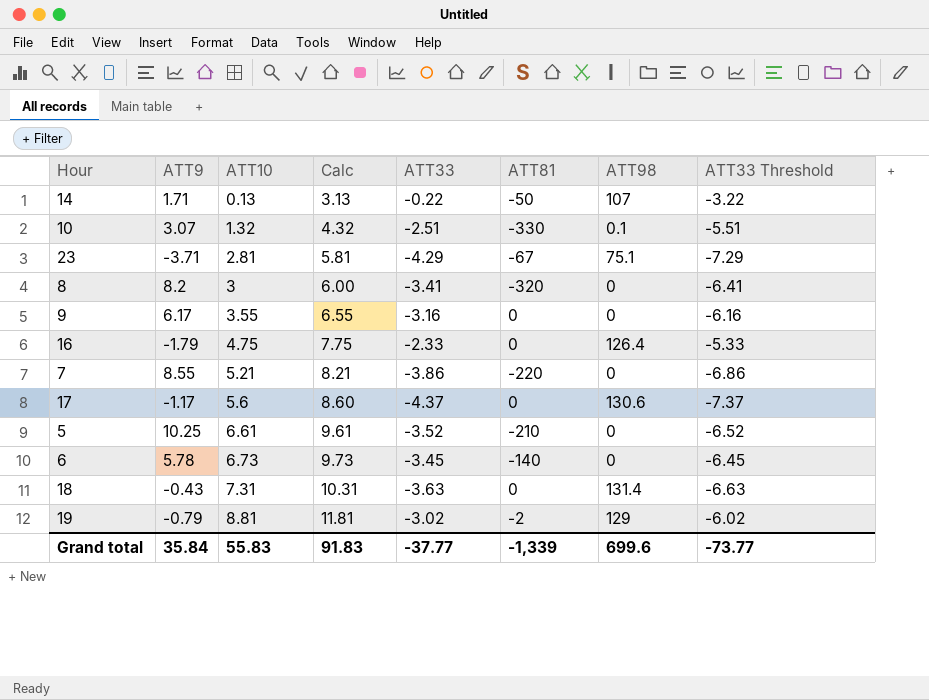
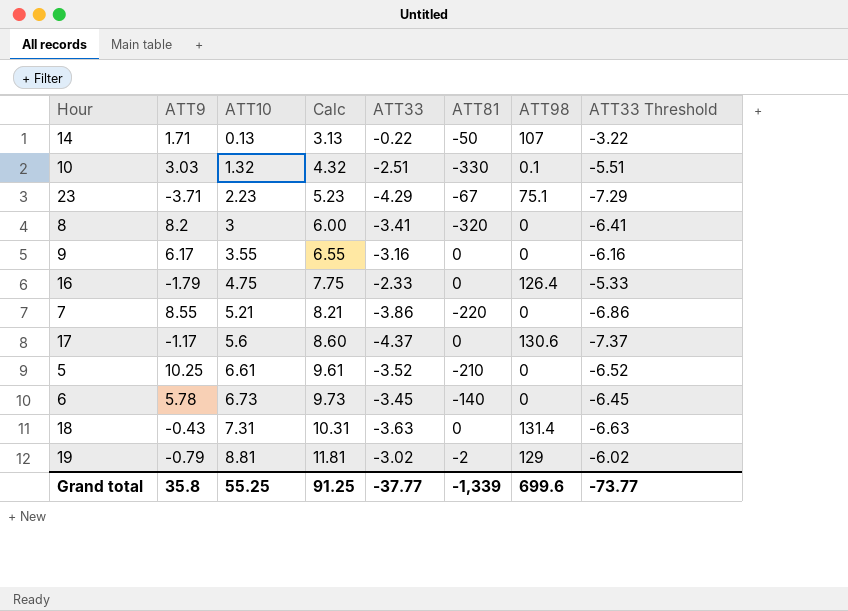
10 | ATT9: 3.07 -> 3.03
23 | ATT10: 2.81 -> 2.23
23 | Calc: 5.81 -> 5.23
Grand total | ATT9: 35.84 -> 35.8
Grand total | ATT10: 55.83 -> 55.25
Grand total | Calc: 91.83 -> 91.25

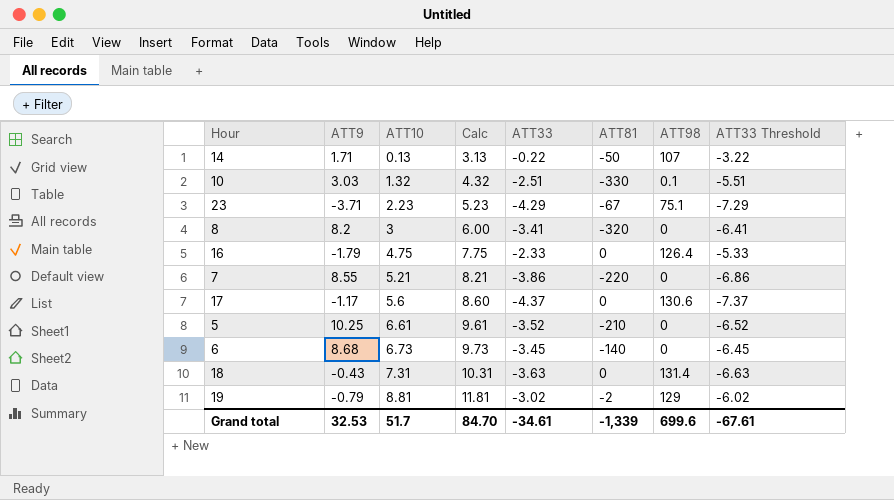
row 9: 6.17 | 3.55 | 6.55 | -3.16 | 0 | 0 | -6.16 -> none
6 | ATT9: 5.78 -> 8.68
Grand total | ATT9: 35.8 -> 32.53
Grand total | ATT10: 55.25 -> 51.7
Grand total | Calc: 91.25 -> 84.70
Grand total | ATT33: -37.77 -> -34.61
Grand total | ATT33 Threshold: -73.77 -> -67.61

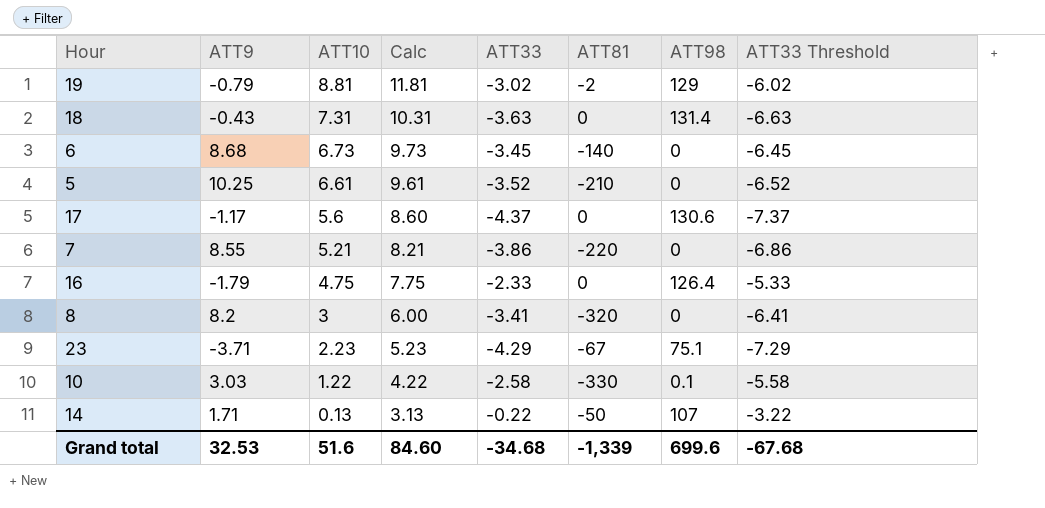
row order: ATT10 ascending -> ATT10 descending
10 | ATT10: 1.32 -> 1.22
10 | Calc: 4.32 -> 4.22
10 | ATT33: -2.51 -> -2.58
10 | ATT33 Threshold: -5.51 -> -5.58
Grand total | ATT10: 51.7 -> 51.6
Grand total | Calc: 84.70 -> 84.60
Grand total | ATT33: -34.61 -> -34.68
Grand total | ATT33 Threshold: -67.61 -> -67.68

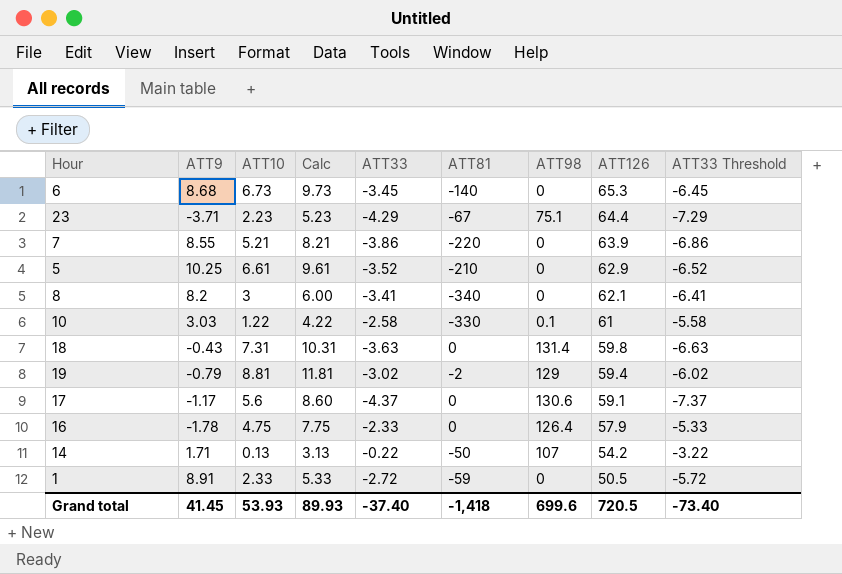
row order: ATT10 descending -> ATT126 descending
column ATT126 | position: none -> 8
8 | ATT81: -320 -> -340
16 | ATT9: -1.79 -> -1.78
row 1: none -> 8.91 | 2.33 | 5.33 | -2.72 | -59 | 0 | 50.5 | -5.72
Grand total | ATT9: 32.53 -> 41.45
Grand total | ATT10: 51.6 -> 53.93
Grand total | Calc: 84.60 -> 89.93
Grand total | ATT33: -34.68 -> -37.40
Grand total | ATT81: -1,339 -> -1,418
Grand total | ATT33 Threshold: -67.68 -> -73.40

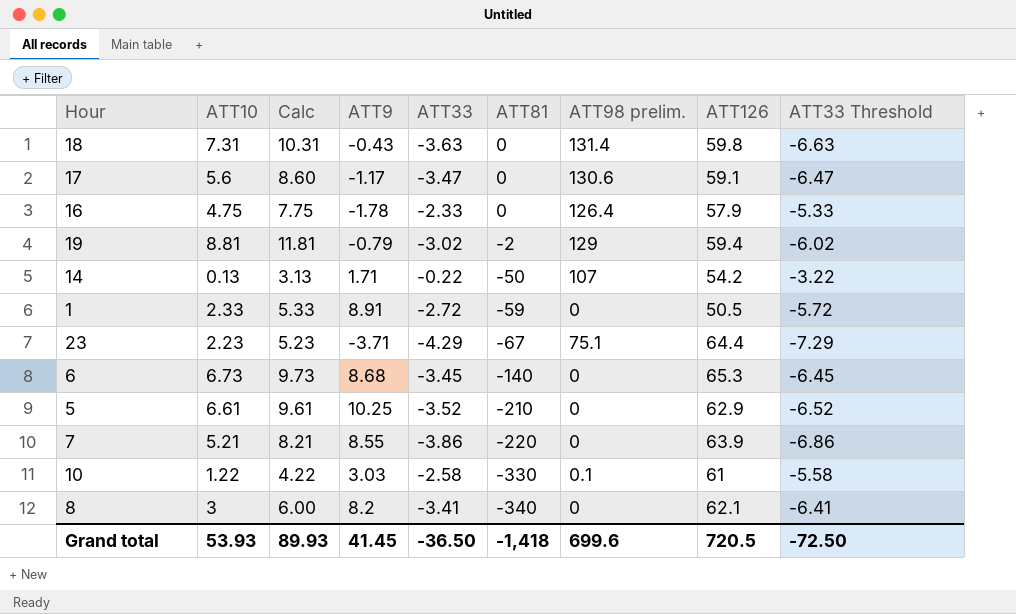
row order: ATT126 descending -> ATT81 descending
column ATT9 | position: 2 -> 4
column name: ATT98 -> ATT98 prelim.
17 | ATT33: -4.37 -> -3.47
17 | ATT33 Threshold: -7.37 -> -6.47
Grand total | ATT33: -37.40 -> -36.50
Grand total | ATT33 Threshold: -73.40 -> -72.50

